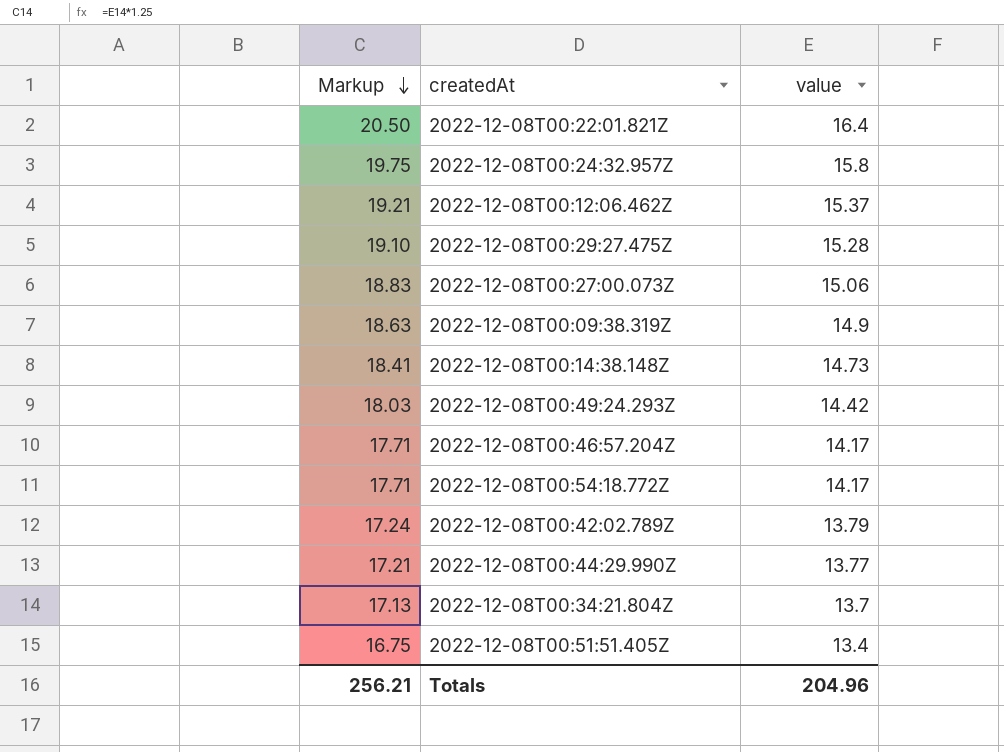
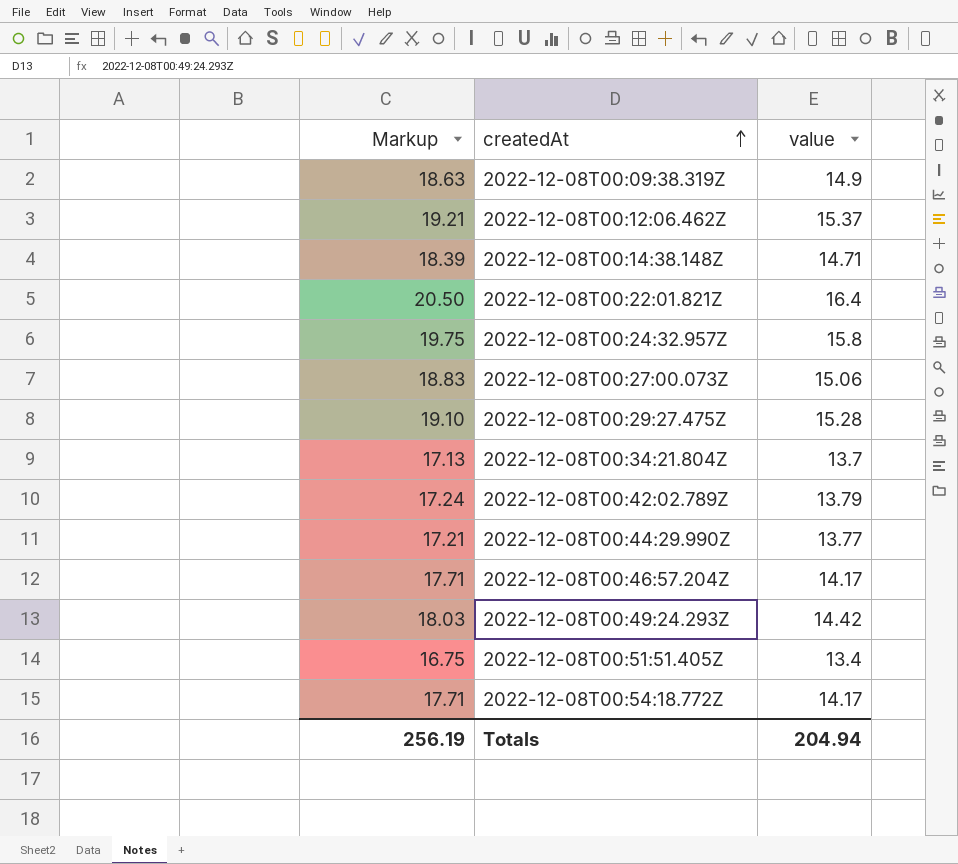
row order: Markup descending -> createdAt ascending
2022-12-08T00:14:38.148Z | Markup: 18.41 -> 18.39
2022-12-08T00:14:38.148Z | value: 14.73 -> 14.71
Totals | Markup: 256.21 -> 256.19
Totals | value: 204.96 -> 204.94

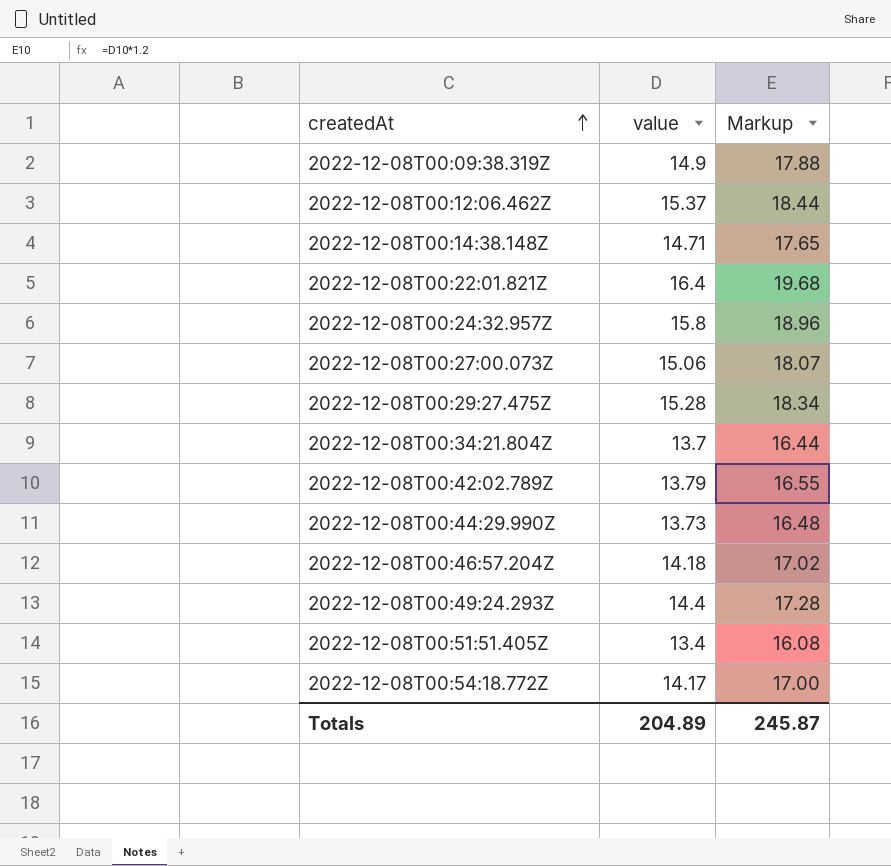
column Markup | formula: [value] * 1.25 -> [value] * 1.2
column Markup | position: 1 -> 3
2022-12-08T00:44:29.990Z | value: 13.77 -> 13.73
2022-12-08T00:46:57.204Z | value: 14.17 -> 14.18
2022-12-08T00:49:24.293Z | value: 14.42 -> 14.4
Totals | value: 204.94 -> 204.89
Totals | Markup: 256.19 -> 245.87

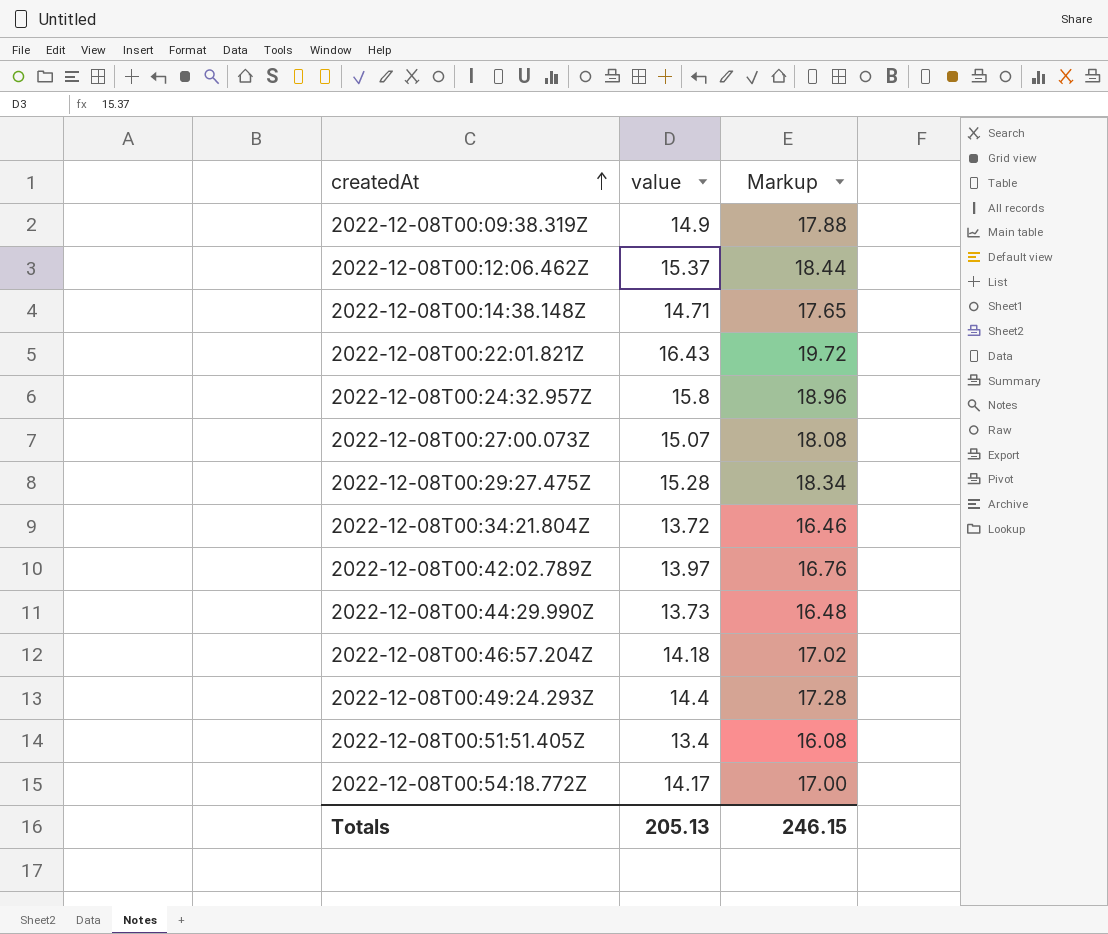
2022-12-08T00:22:01.821Z | value: 16.4 -> 16.43
2022-12-08T00:22:01.821Z | Markup: 19.68 -> 19.72
2022-12-08T00:27:00.073Z | value: 15.06 -> 15.07
2022-12-08T00:27:00.073Z | Markup: 18.07 -> 18.08
2022-12-08T00:34:21.804Z | value: 13.7 -> 13.72
2022-12-08T00:34:21.804Z | Markup: 16.44 -> 16.46
2022-12-08T00:42:02.789Z | value: 13.79 -> 13.97
2022-12-08T00:42:02.789Z | Markup: 16.55 -> 16.76
Totals | value: 204.89 -> 205.13
Totals | Markup: 245.87 -> 246.15

